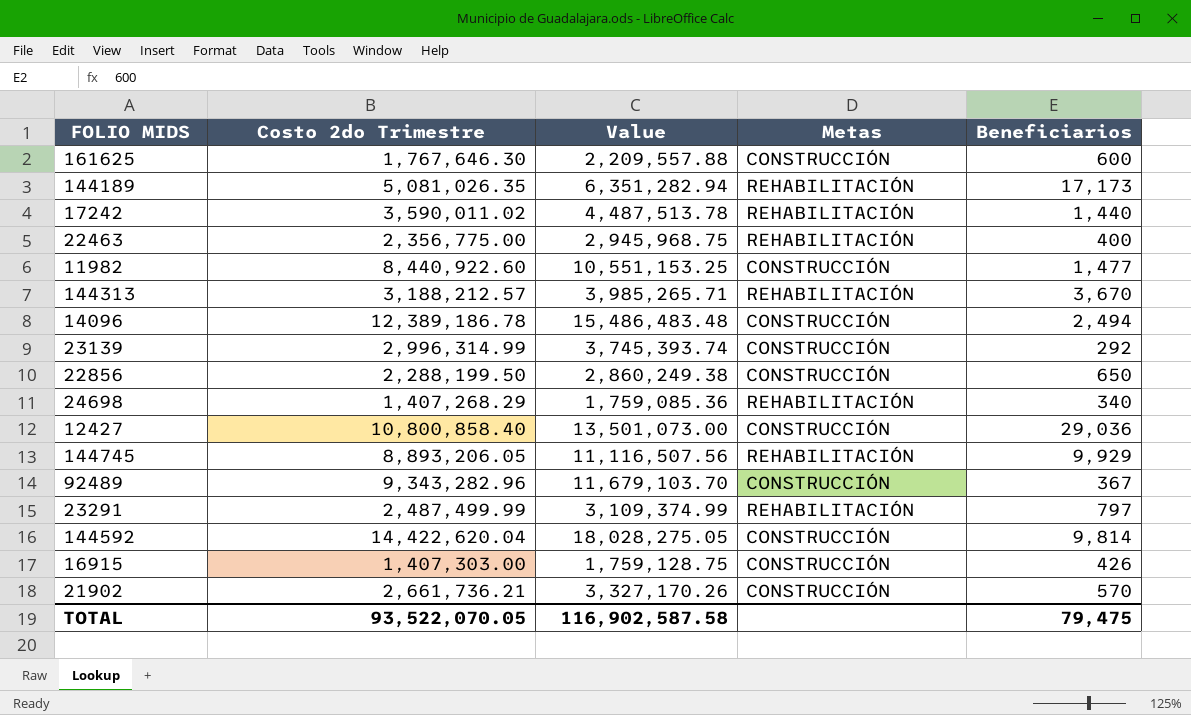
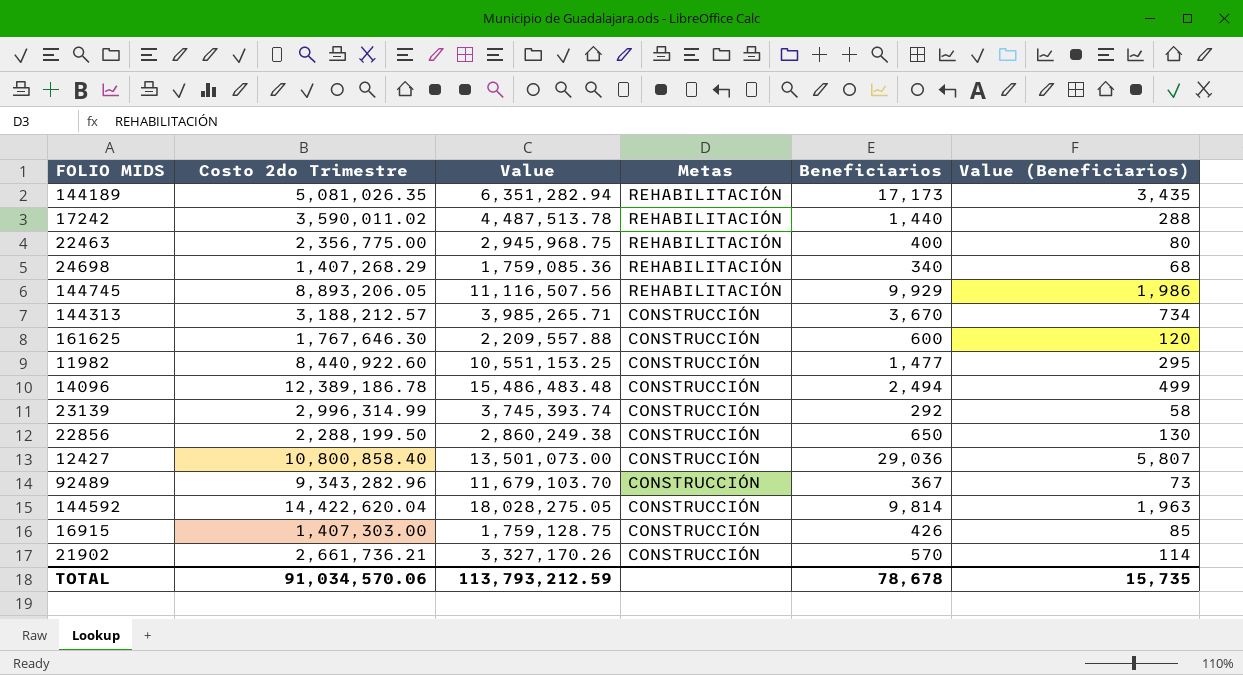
row order: none -> Metas descending
column Value (Beneficiarios) | formula: none -> [Beneficiarios] * 0.2
row 23291: 2,487,499.99 | 3,109,374.99 | REHABILITACIÓN | 797 -> none
144313 | Metas: REHABILITACIÓN -> CONSTRUCCIÓN
TOTAL | Costo 2do Trimestre: 93,522,070.05 -> 91,034,570.06
TOTAL | Value: 116,902,587.58 -> 113,793,212.59
TOTAL | Beneficiarios: 79,475 -> 78,678

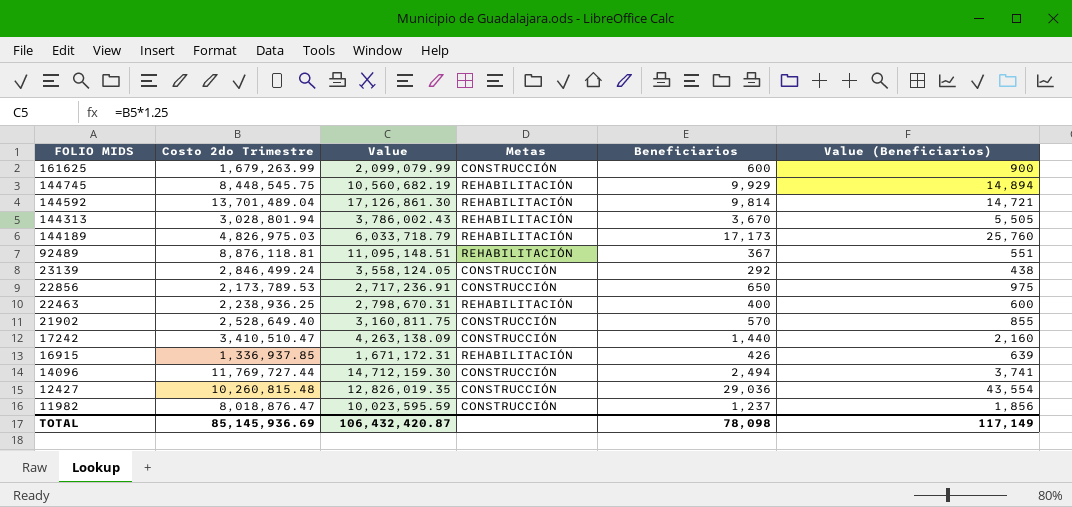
row order: Metas descending -> FOLIO MIDS descending
column Value (Beneficiarios) | formula: [Beneficiarios] * 0.2 -> [Beneficiarios] * 1.5
row 24698: 1,407,268.29 | 1,759,085.36 | REHABILITACIÓN | 340 | 68 -> none
161625 | Costo 2do Trimestre: 1,767,646.30 -> 1,679,263.99
161625 | Value: 2,209,557.88 -> 2,099,079.99
144745 | Costo 2do Trimestre: 8,893,206.05 -> 8,448,545.75
144745 | Value: 11,116,507.56 -> 10,560,682.19
144592 | Costo 2do Trimestre: 14,422,620.04 -> 13,701,489.04
144592 | Value: 18,028,275.05 -> 17,126,861.30
144592 | Metas: CONSTRUCCIÓN -> REHABILITACIÓN
144313 | Costo 2do Trimestre: 3,188,212.57 -> 3,028,801.94
144313 | Value: 3,985,265.71 -> 3,786,002.43
144313 | Metas: CONSTRUCCIÓN -> REHABILITACIÓN
144189 | Costo 2do Trimestre: 5,081,026.35 -> 4,826,975.03
144189 | Value: 6,351,282.94 -> 6,033,718.79
92489 | Costo 2do Trimestre: 9,343,282.96 -> 8,876,118.81
92489 | Value: 11,679,103.70 -> 11,095,148.51
92489 | Metas: CONSTRUCCIÓN -> REHABILITACIÓN
23139 | Costo 2do Trimestre: 2,996,314.99 -> 2,846,499.24
23139 | Value: 3,745,393.74 -> 3,558,124.05
22856 | Costo 2do Trimestre: 2,288,199.50 -> 2,173,789.53
22856 | Value: 2,860,249.38 -> 2,717,236.91
22463 | Costo 2do Trimestre: 2,356,775.00 -> 2,238,936.25
22463 | Value: 2,945,968.75 -> 2,798,670.31
21902 | Costo 2do Trimestre: 2,661,736.21 -> 2,528,649.40
21902 | Value: 3,327,170.26 -> 3,160,811.75
17242 | Costo 2do Trimestre: 3,590,011.02 -> 3,410,510.47
17242 | Value: 4,487,513.78 -> 4,263,138.09
17242 | Metas: REHABILITACIÓN -> CONSTRUCCIÓN
16915 | Costo 2do Trimestre: 1,407,303.00 -> 1,336,937.85
16915 | Value: 1,759,128.75 -> 1,671,172.31
16915 | Metas: CONSTRUCCIÓN -> REHABILITACIÓN
14096 | Costo 2do Trimestre: 12,389,186.78 -> 11,769,727.44
14096 | Value: 15,486,483.48 -> 14,712,159.30
12427 | Costo 2do Trimestre: 10,800,858.40 -> 10,260,815.48
12427 | Value: 13,501,073.00 -> 12,826,019.35
11982 | Costo 2do Trimestre: 8,440,922.60 -> 8,018,876.47
11982 | Value: 10,551,153.25 -> 10,023,595.59
11982 | Beneficiarios: 1,477 -> 1,237
TOTAL | Costo 2do Trimestre: 91,034,570.06 -> 85,145,936.69
TOTAL | Value: 113,793,212.59 -> 106,432,420.87
TOTAL | Beneficiarios: 78,678 -> 78,098
TOTAL | Value (Beneficiarios): 15,735 -> 117,149

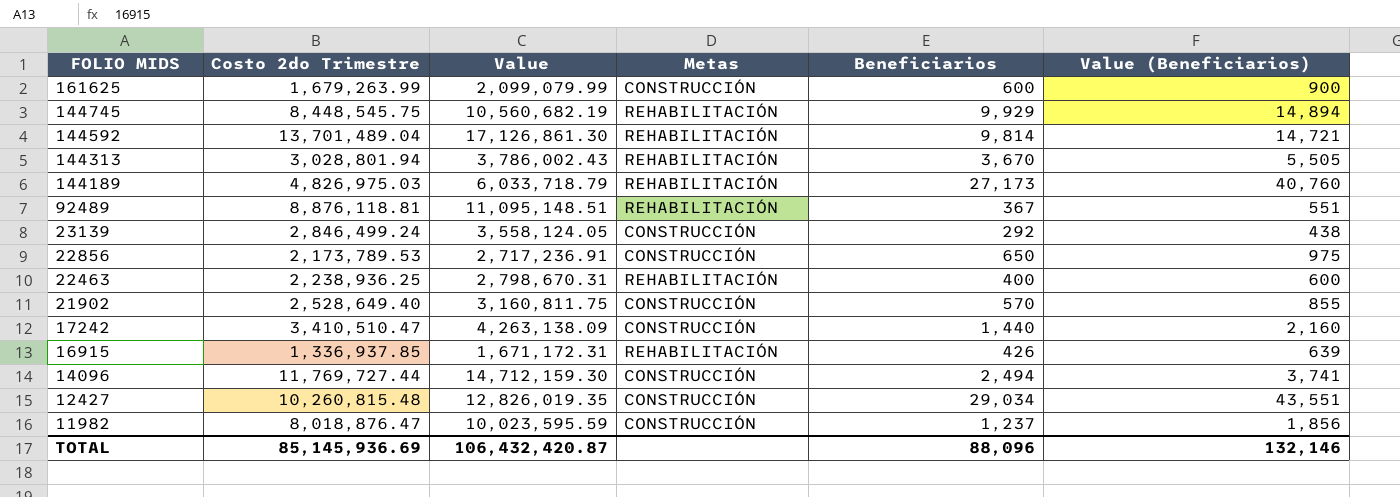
144189 | Beneficiarios: 17,173 -> 27,173
144189 | Value (Beneficiarios): 25,760 -> 40,760
12427 | Beneficiarios: 29,036 -> 29,034
12427 | Value (Beneficiarios): 43,554 -> 43,551
TOTAL | Beneficiarios: 78,098 -> 88,096
TOTAL | Value (Beneficiarios): 117,149 -> 132,146

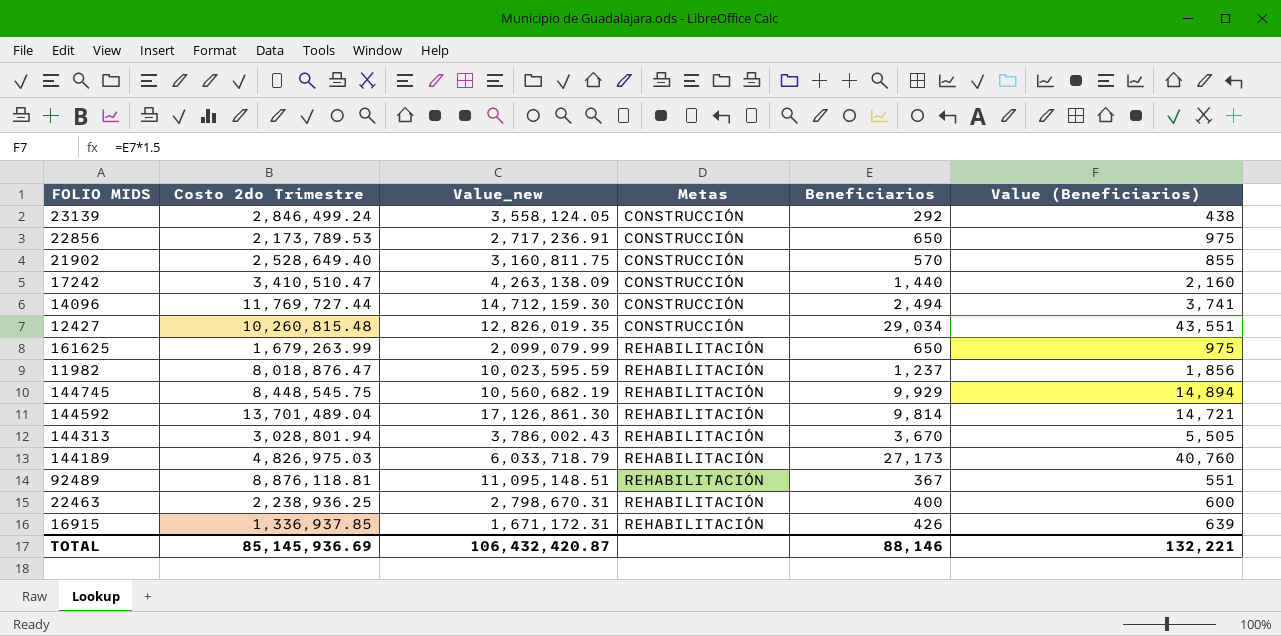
row order: FOLIO MIDS descending -> Metas ascending
column name: Value -> Value_new
161625 | Metas: CONSTRUCCIÓN -> REHABILITACIÓN
161625 | Beneficiarios: 600 -> 650
161625 | Value (Beneficiarios): 900 -> 975
11982 | Metas: CONSTRUCCIÓN -> REHABILITACIÓN
TOTAL | Beneficiarios: 88,096 -> 88,146
TOTAL | Value (Beneficiarios): 132,146 -> 132,221

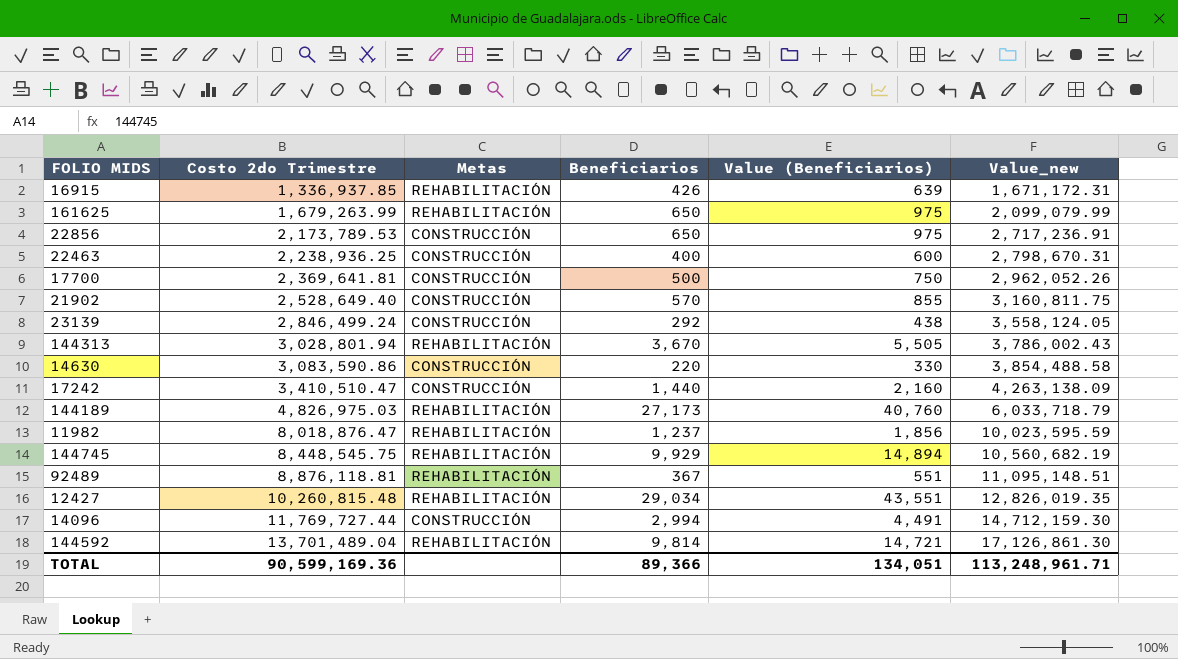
row order: Metas ascending -> Costo 2do Trimestre ascending
column Value_new | position: 3 -> 6
22463 | Metas: REHABILITACIÓN -> CONSTRUCCIÓN
row 17700: none -> 2,369,641.81 | CONSTRUCCIÓN | 500 | 750 | 2,962,052.26
row 14630: none -> 3,083,590.86 | CONSTRUCCIÓN | 220 | 330 | 3,854,488.58
12427 | Metas: CONSTRUCCIÓN -> REHABILITACIÓN
14096 | Beneficiarios: 2,494 -> 2,994
14096 | Value (Beneficiarios): 3,741 -> 4,491
TOTAL | Costo 2do Trimestre: 85,145,936.69 -> 90,599,169.36
TOTAL | Beneficiarios: 88,146 -> 89,366
TOTAL | Value (Beneficiarios): 132,221 -> 134,051
TOTAL | Value_new: 106,432,420.87 -> 113,248,961.71

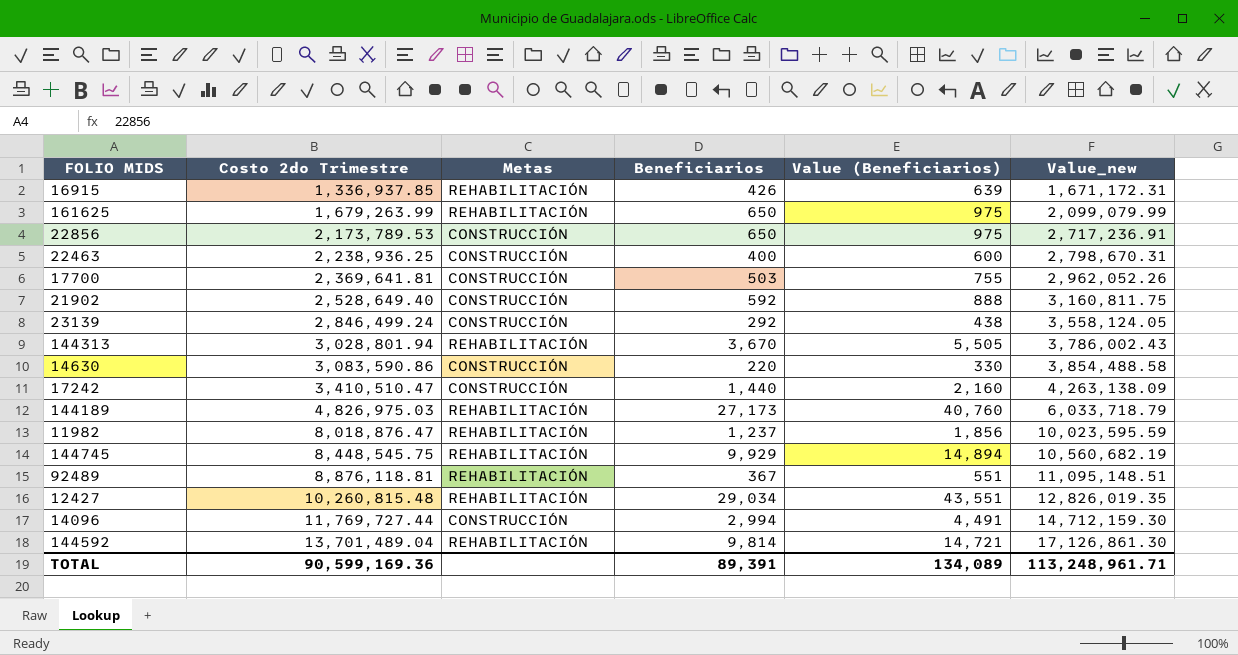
17700 | Beneficiarios: 500 -> 503
17700 | Value (Beneficiarios): 750 -> 755
21902 | Beneficiarios: 570 -> 592
21902 | Value (Beneficiarios): 855 -> 888
TOTAL | Beneficiarios: 89,366 -> 89,391
TOTAL | Value (Beneficiarios): 134,051 -> 134,089

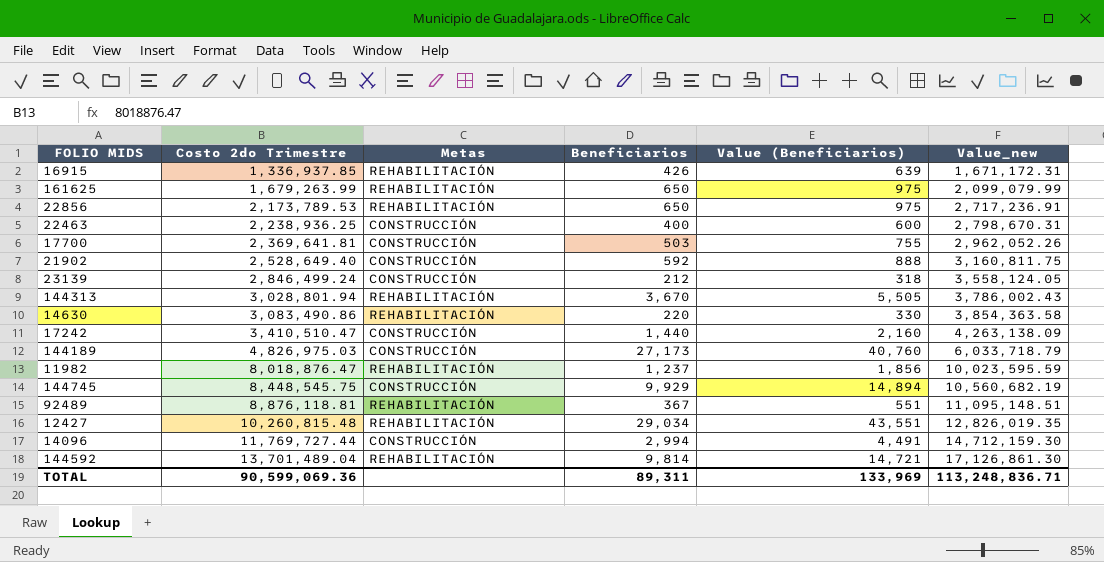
22856 | Metas: CONSTRUCCIÓN -> REHABILITACIÓN
23139 | Beneficiarios: 292 -> 212
23139 | Value (Beneficiarios): 438 -> 318
14630 | Costo 2do Trimestre: 3,083,590.86 -> 3,083,490.86
14630 | Metas: CONSTRUCCIÓN -> REHABILITACIÓN
14630 | Value_new: 3,854,488.58 -> 3,854,363.58
144189 | Metas: REHABILITACIÓN -> CONSTRUCCIÓN
144745 | Metas: REHABILITACIÓN -> CONSTRUCCIÓN
TOTAL | Costo 2do Trimestre: 90,599,169.36 -> 90,599,069.36
TOTAL | Beneficiarios: 89,391 -> 89,311
TOTAL | Value (Beneficiarios): 134,089 -> 133,969
TOTAL | Value_new: 113,248,961.71 -> 113,248,836.71

